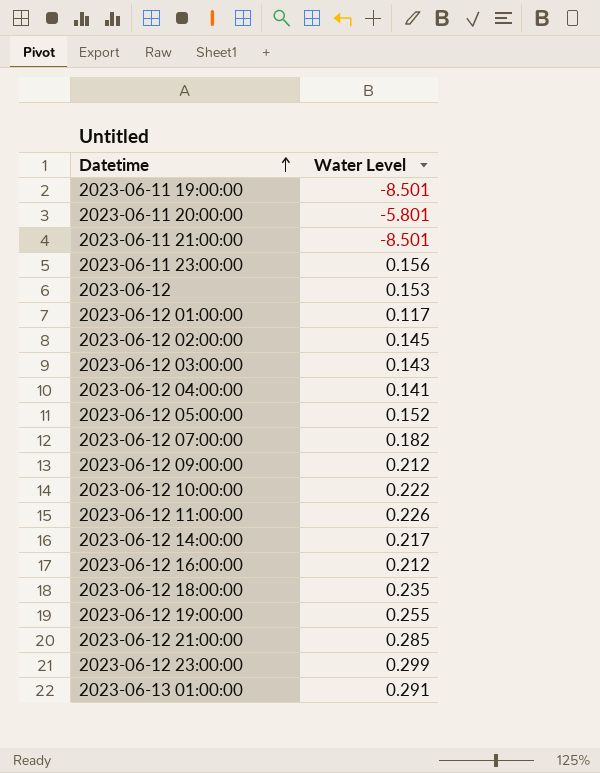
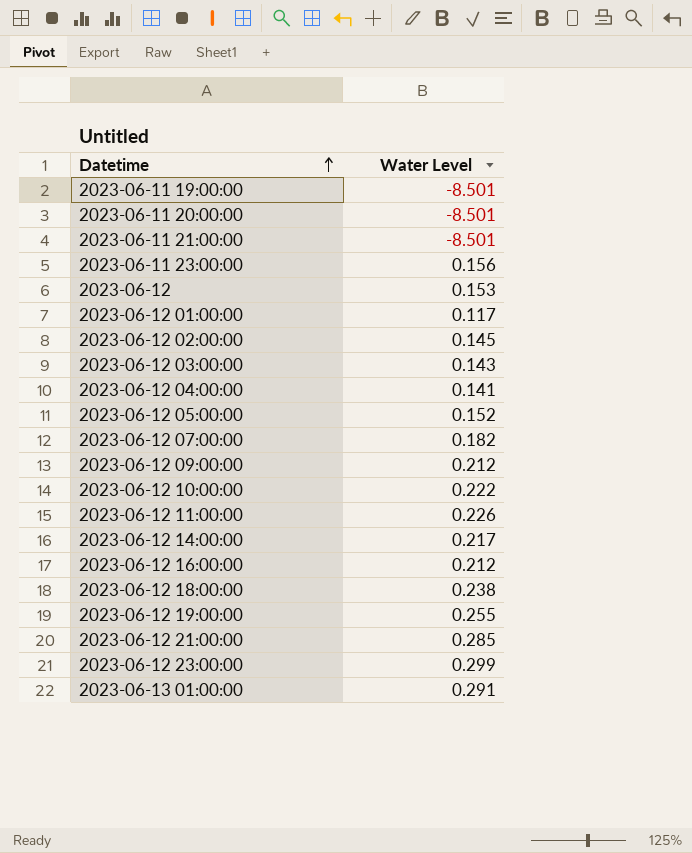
2023-06-11 20:00:00 | Water Level: -5.801 -> -8.501
2023-06-12 18:00:00 | Water Level: 0.235 -> 0.238

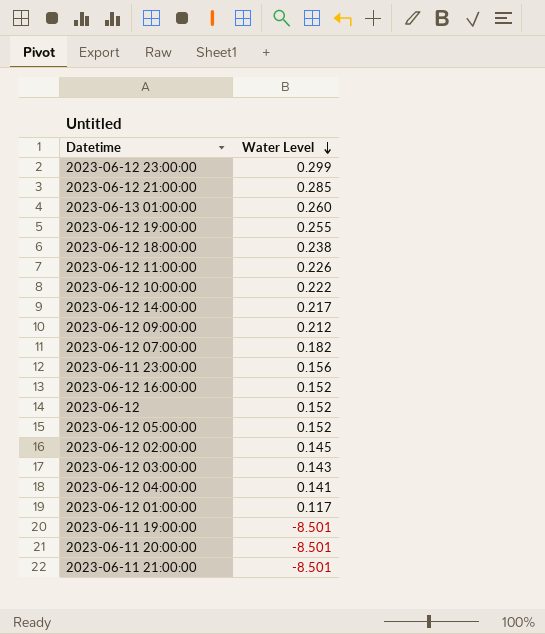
row order: Datetime ascending -> Water Level descending
2023-06-13 01:00:00 | Water Level: 0.291 -> 0.260
2023-06-12 16:00:00 | Water Level: 0.212 -> 0.152
2023-06-12 | Water Level: 0.153 -> 0.152

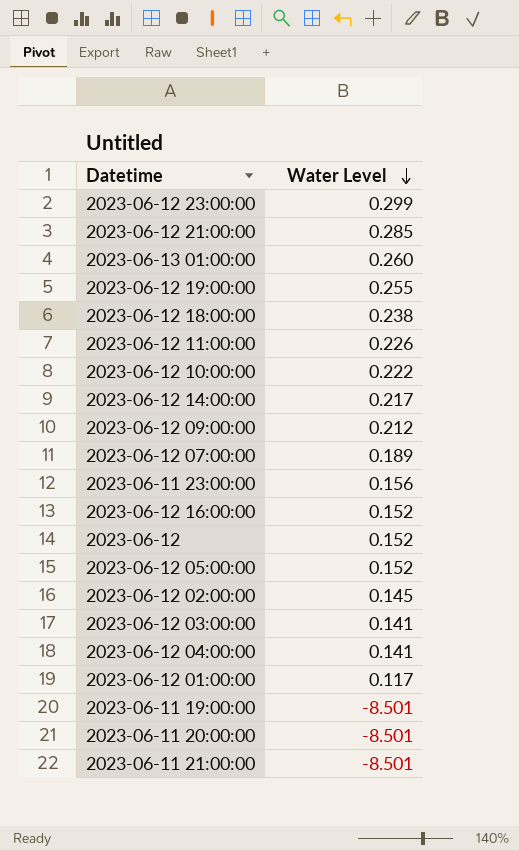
2023-06-12 07:00:00 | Water Level: 0.182 -> 0.189
2023-06-12 03:00:00 | Water Level: 0.143 -> 0.141

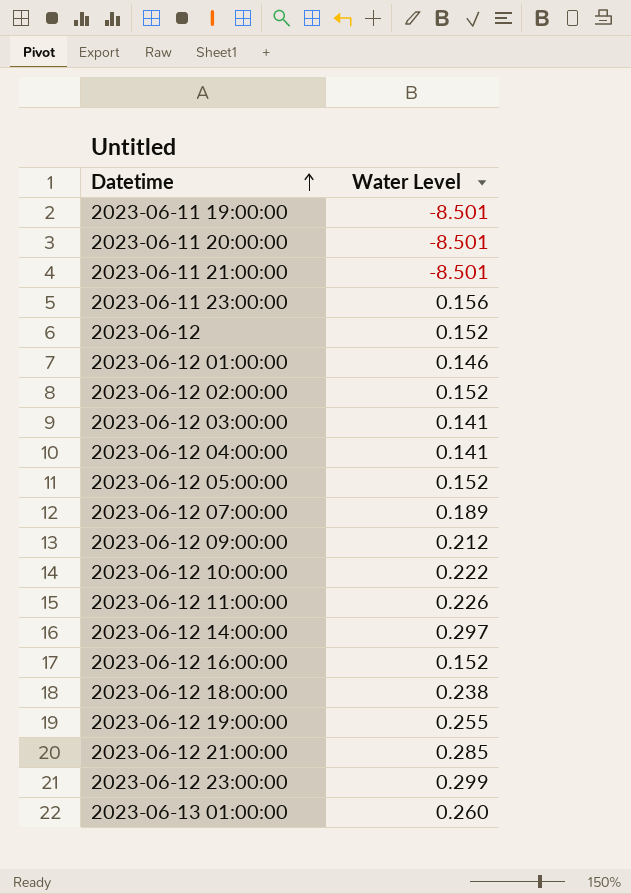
row order: Water Level descending -> Datetime ascending
2023-06-12 01:00:00 | Water Level: 0.117 -> 0.146
2023-06-12 02:00:00 | Water Level: 0.145 -> 0.152
2023-06-12 14:00:00 | Water Level: 0.217 -> 0.297

